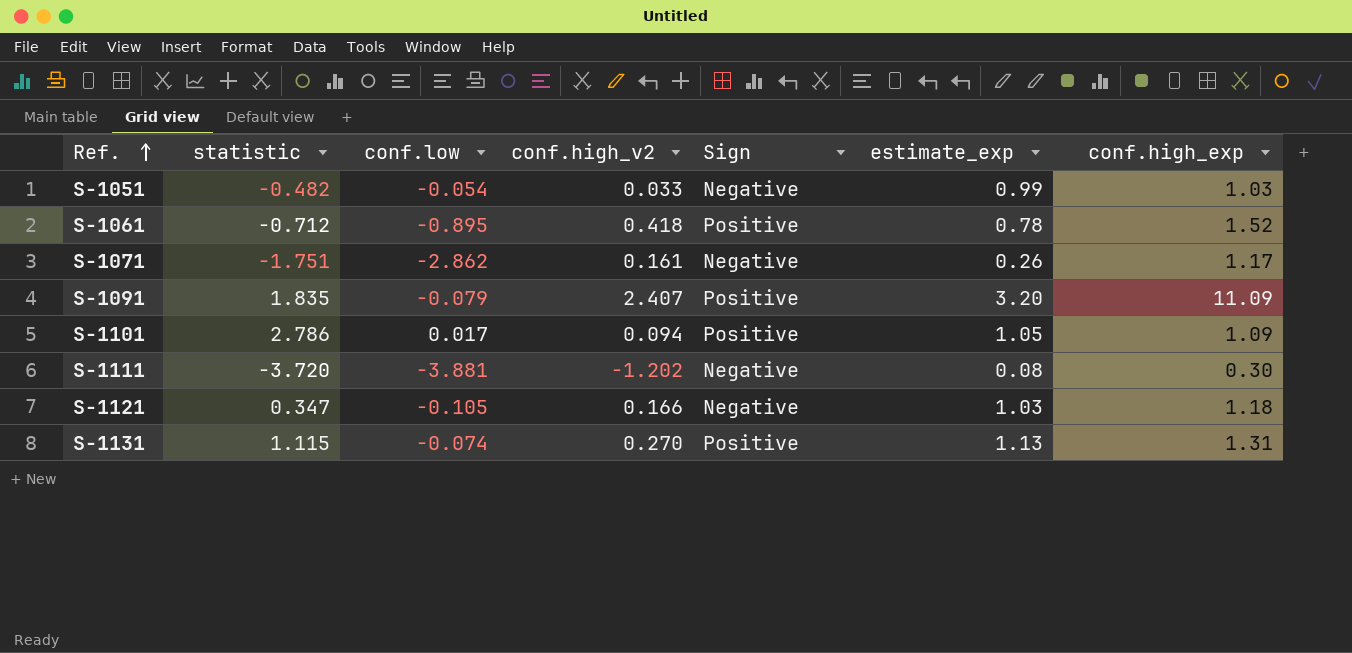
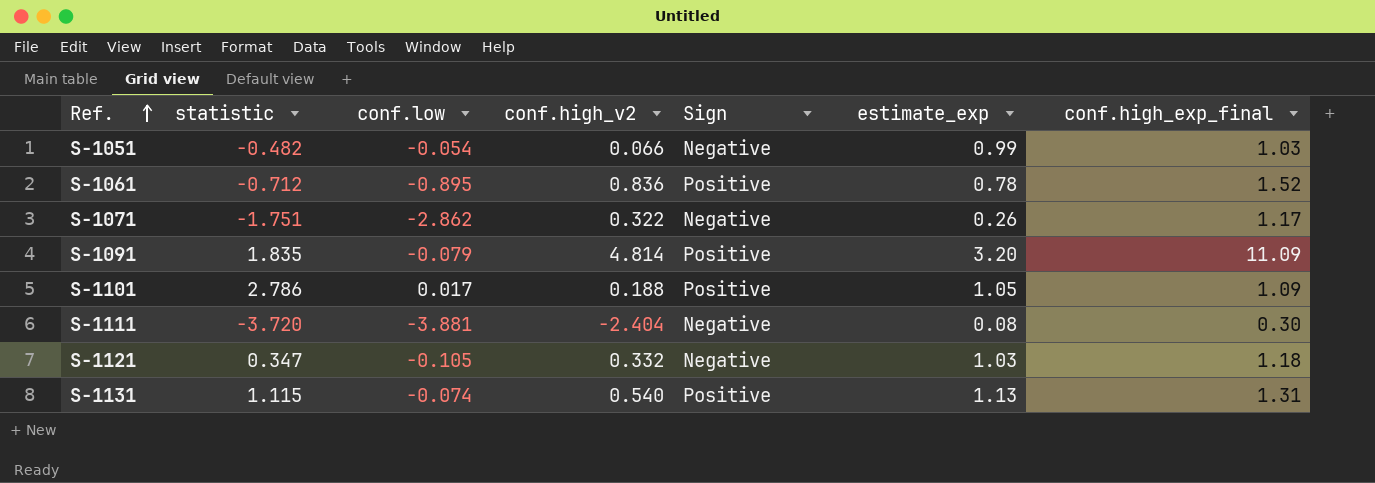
column name: conf.high_exp -> conf.high_exp_final
S-1051 | conf.high_v2: 0.033 -> 0.066
S-1061 | conf.high_v2: 0.418 -> 0.836
S-1071 | conf.high_v2: 0.161 -> 0.322
S-1091 | conf.high_v2: 2.407 -> 4.814
S-1101 | conf.high_v2: 0.094 -> 0.188
S-1111 | conf.high_v2: -1.202 -> -2.404
S-1121 | conf.high_v2: 0.166 -> 0.332
S-1131 | conf.high_v2: 0.270 -> 0.540

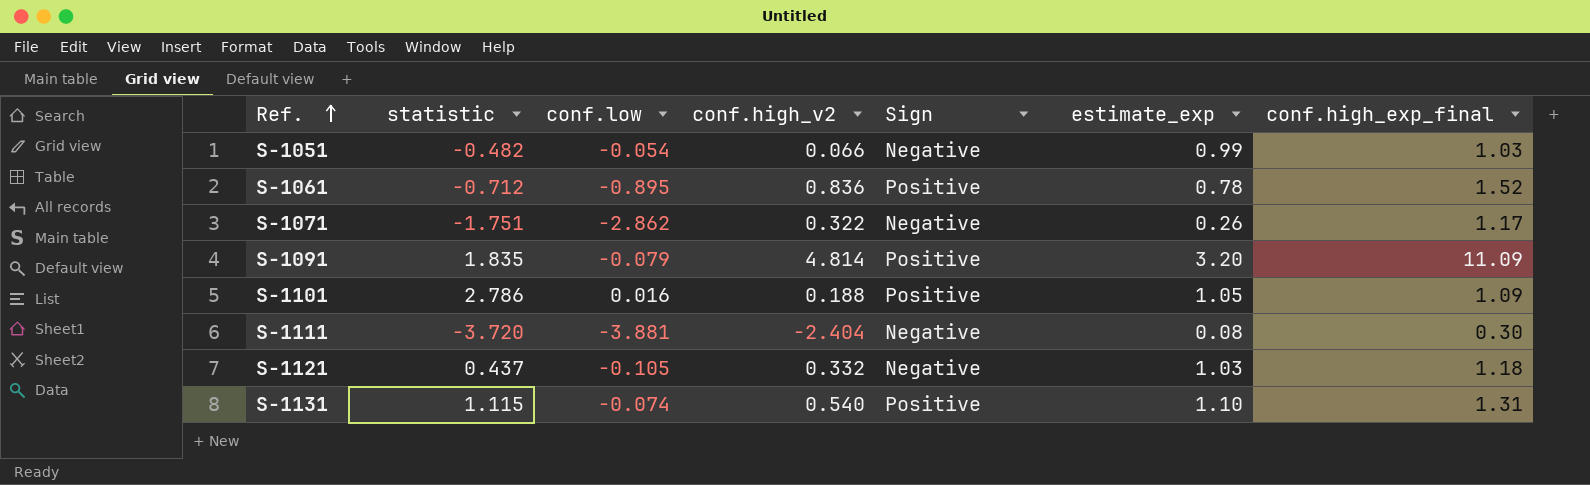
S-1101 | conf.low: 0.017 -> 0.016
S-1121 | statistic: 0.347 -> 0.437
S-1131 | estimate_exp: 1.13 -> 1.10

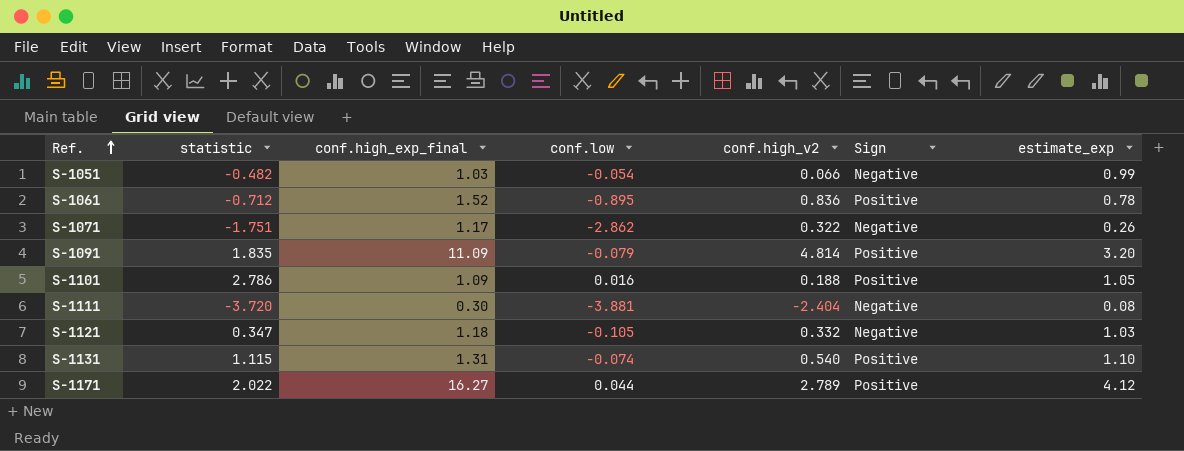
column conf.high_exp_final | position: 7 -> 3
S-1121 | statistic: 0.437 -> 0.347
row S-1171: none -> 2.022 | 16.27 | 0.044 | 2.789 | Positive | 4.12

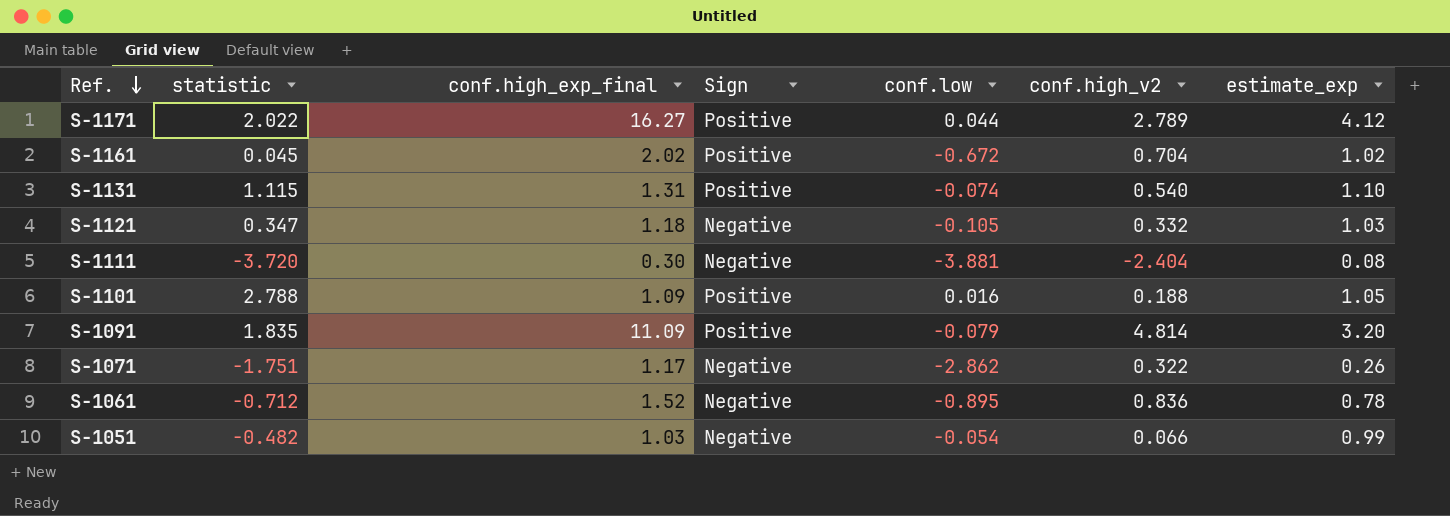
row order: Ref. ascending -> Ref. descending
column Sign | position: 6 -> 4
row S-1161: none -> 0.045 | 2.02 | Positive | -0.672 | 0.704 | 1.02
S-1101 | statistic: 2.786 -> 2.788
S-1061 | Sign: Positive -> Negative

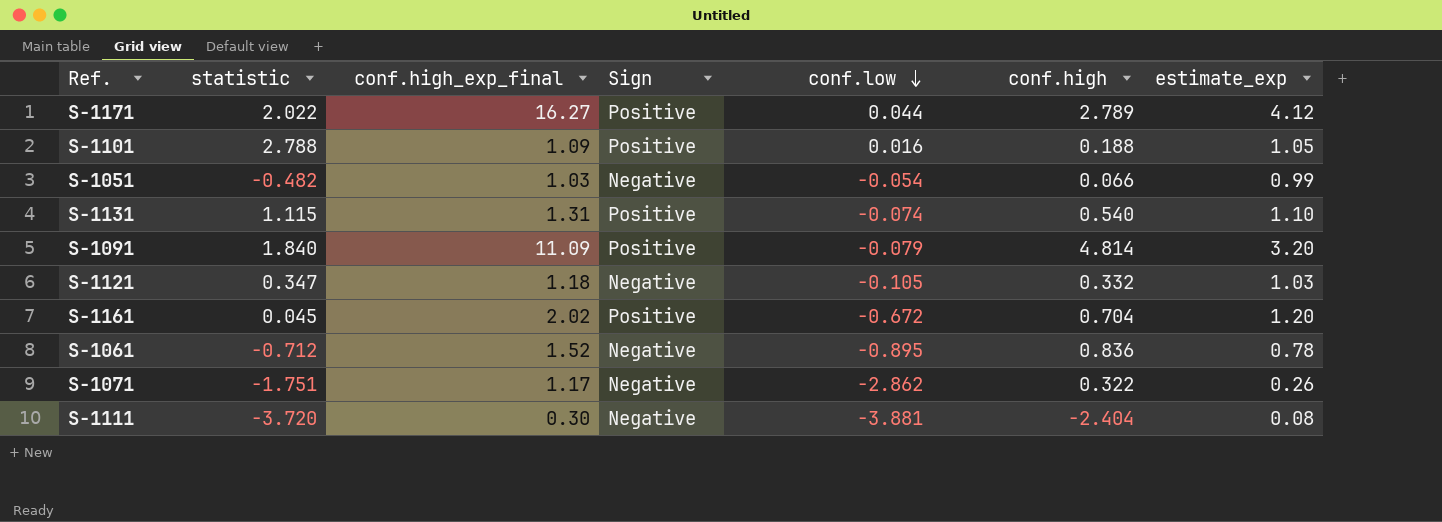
row order: Ref. descending -> conf.low descending
column name: conf.high_v2 -> conf.high
S-1091 | statistic: 1.835 -> 1.840
S-1161 | estimate_exp: 1.02 -> 1.20

